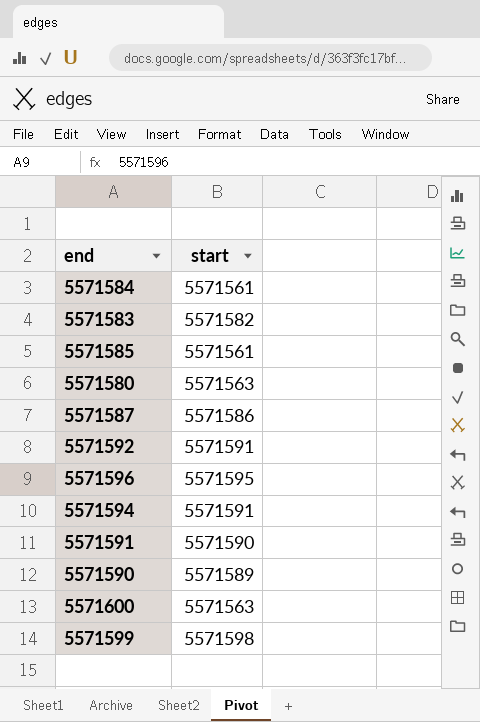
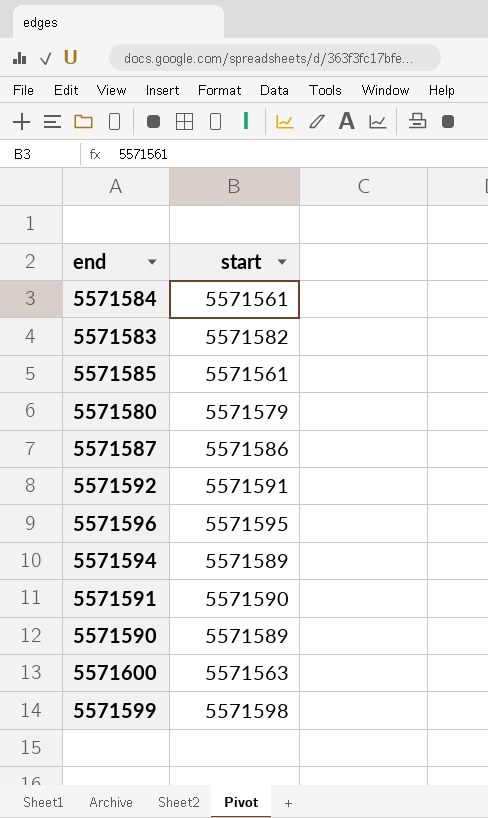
5571580 | start: 5571563 -> 5571579
5571594 | start: 5571591 -> 5571589

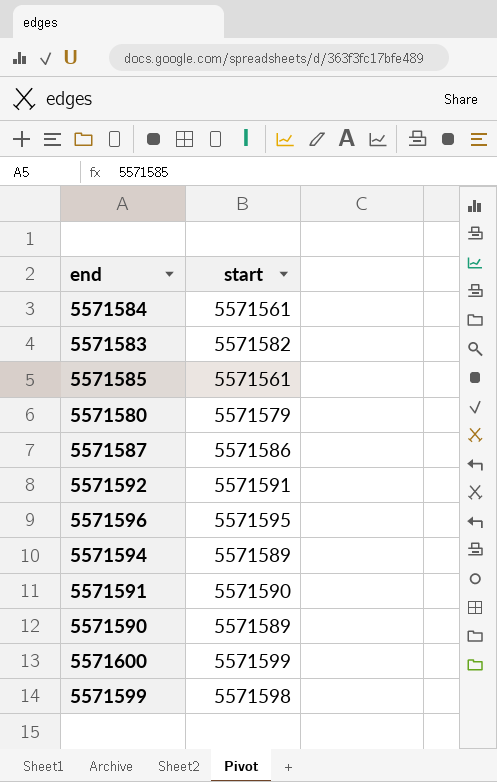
5571600 | start: 5571563 -> 5571599

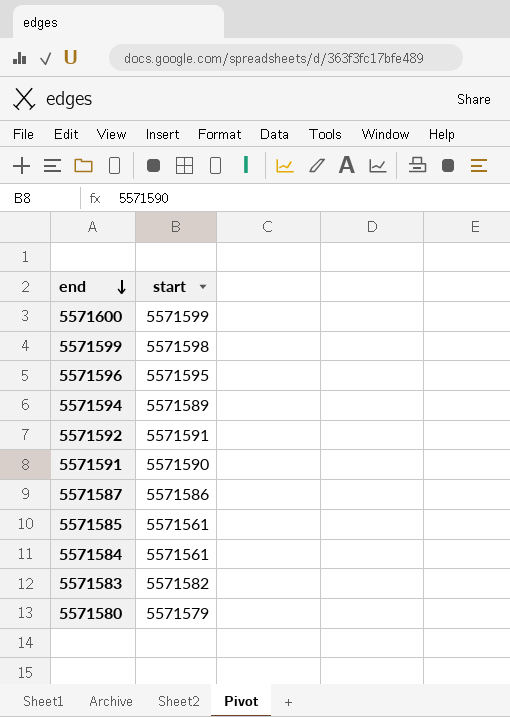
row order: none -> end descending
row 5571590: 5571589 -> none

